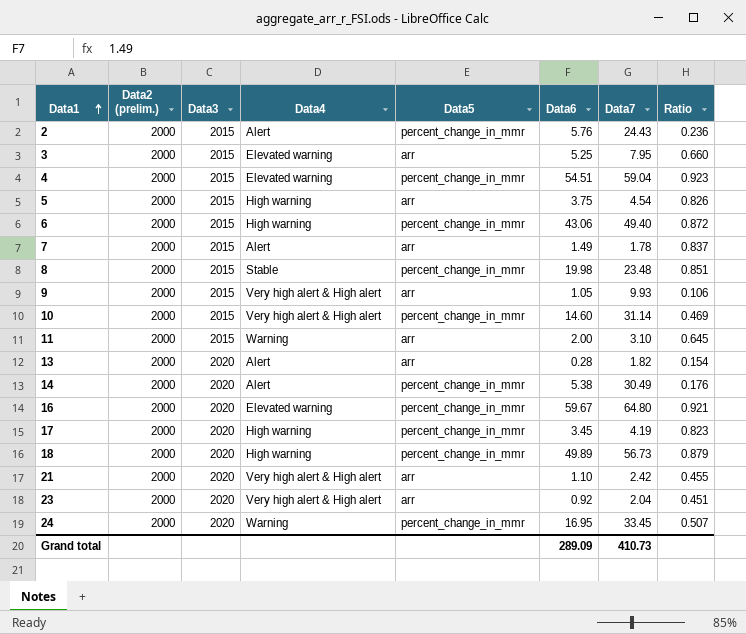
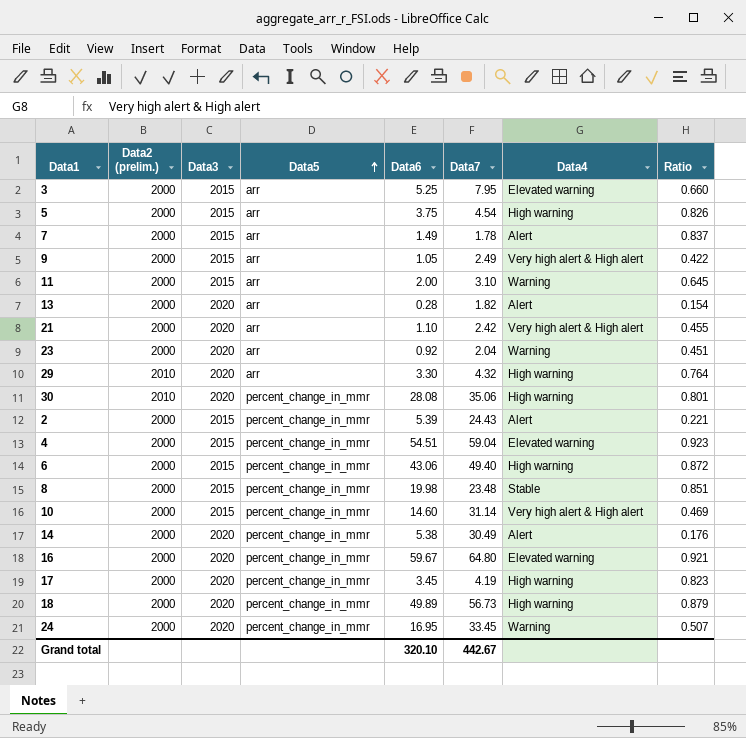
row order: Data1 ascending -> Data5 ascending
column Data4 | position: 4 -> 7
9 | Data7: 9.93 -> 2.49
9 | Ratio: 0.106 -> 0.422
23 | Data4: Very high alert & High alert -> Warning
row 29: none -> 2010 | 2020 | arr | 3.30 | 4.32 | High warning | 0.764
row 30: none -> 2010 | 2020 | percent_change_in_mmr | 28.08 | 35.06 | High warning | 0.801
2 | Data6: 5.76 -> 5.39
2 | Ratio: 0.236 -> 0.221
Grand total | Data6: 289.09 -> 320.10
Grand total | Data7: 410.73 -> 442.67

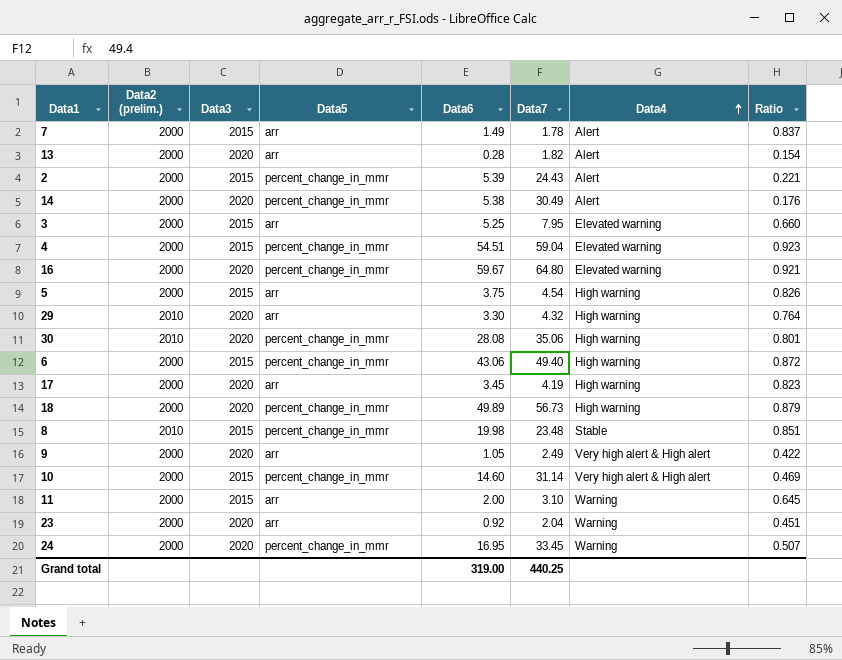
row order: Data5 ascending -> Data4 ascending
row 21: 2000 | 2020 | arr | 1.10 | 2.42 | Very high alert & High alert | 0.455 -> none
17 | Data5: percent_change_in_mmr -> arr
8 | Data2 (prelim.): 2000 -> 2010
9 | Data3: 2015 -> 2020
Grand total | Data6: 320.10 -> 319.00
Grand total | Data7: 442.67 -> 440.25

